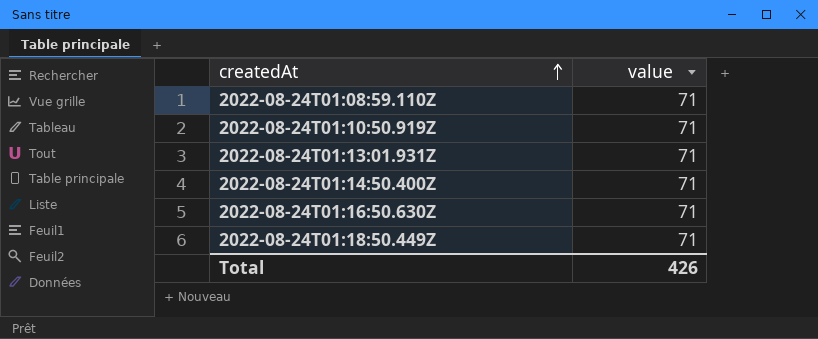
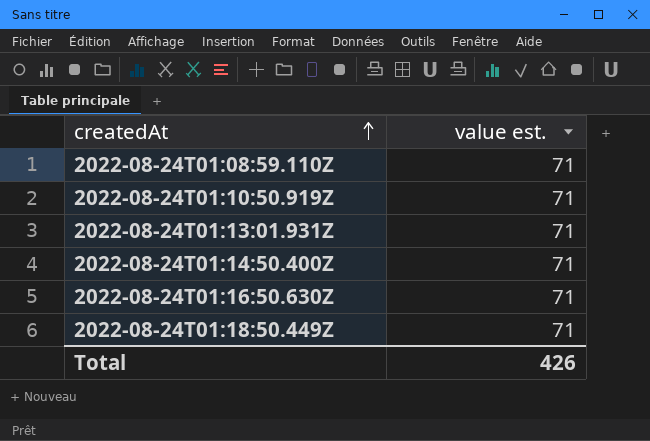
column name: value -> value est.

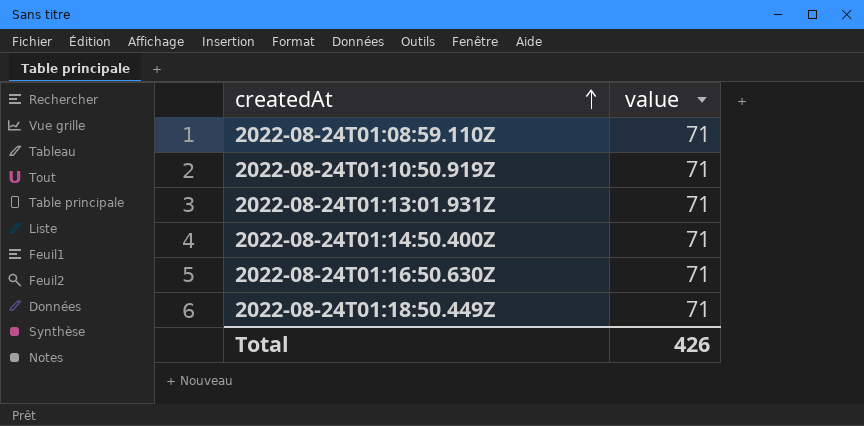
column name: value est. -> value

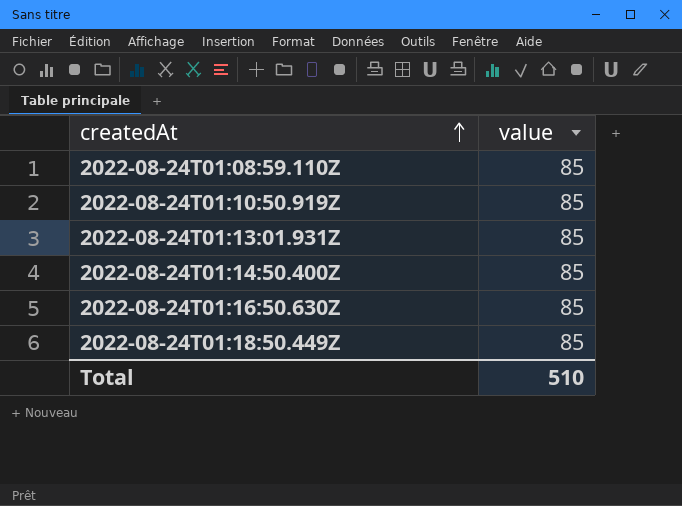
2022-08-24T01:08:59.110Z | value: 71 -> 85
2022-08-24T01:10:50.919Z | value: 71 -> 85
2022-08-24T01:13:01.931Z | value: 71 -> 85
2022-08-24T01:14:50.400Z | value: 71 -> 85
2022-08-24T01:16:50.630Z | value: 71 -> 85
2022-08-24T01:18:50.449Z | value: 71 -> 85
Total | value: 426 -> 510

